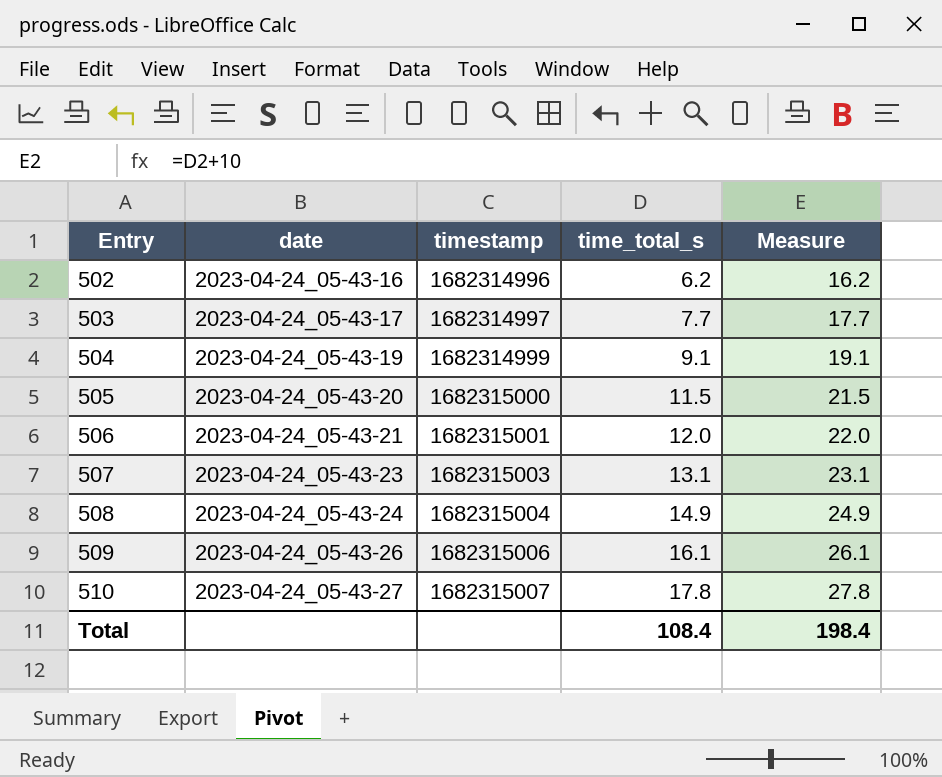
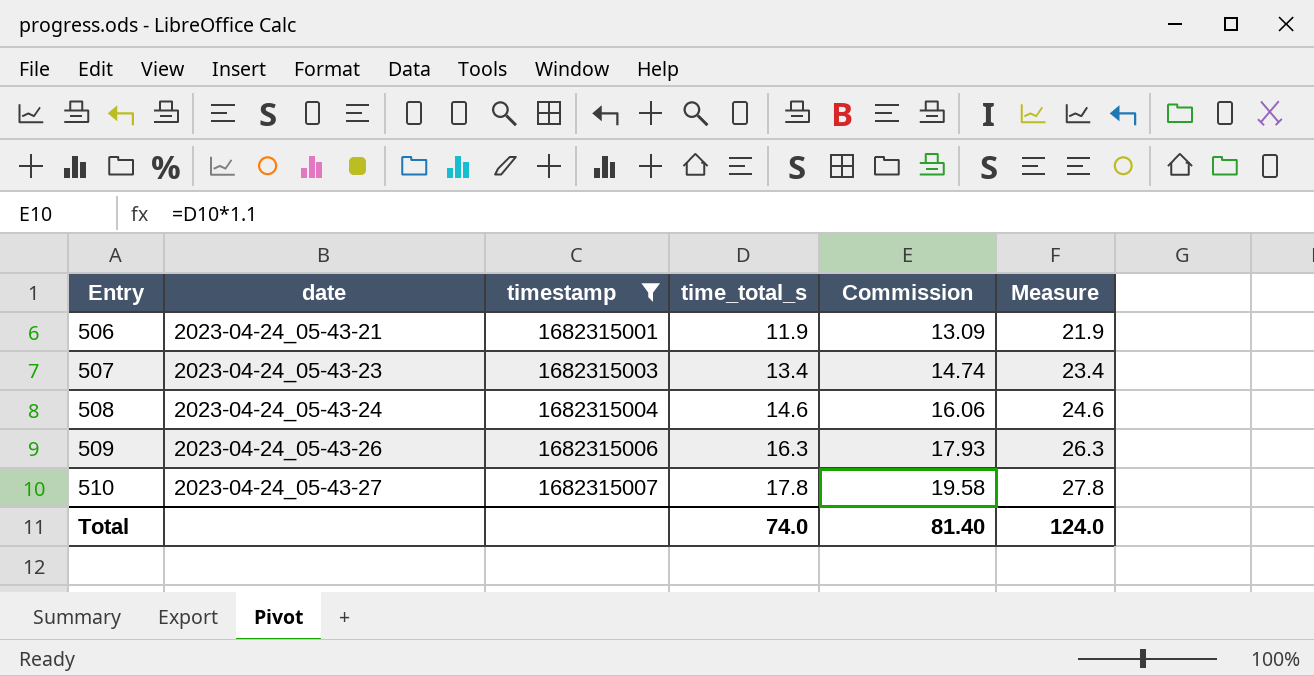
filter: none -> timestamp >= 1682315001
column Commission | formula: none -> [time_total_s] * 1.1
506 | time_total_s: 12.0 -> 11.9
506 | Measure: 22.0 -> 21.9
507 | time_total_s: 13.1 -> 13.4
507 | Measure: 23.1 -> 23.4
508 | time_total_s: 14.9 -> 14.6
508 | Measure: 24.9 -> 24.6
509 | time_total_s: 16.1 -> 16.3
509 | Measure: 26.1 -> 26.3
Total | time_total_s: 108.4 -> 74.0
Total | Measure: 198.4 -> 124.0

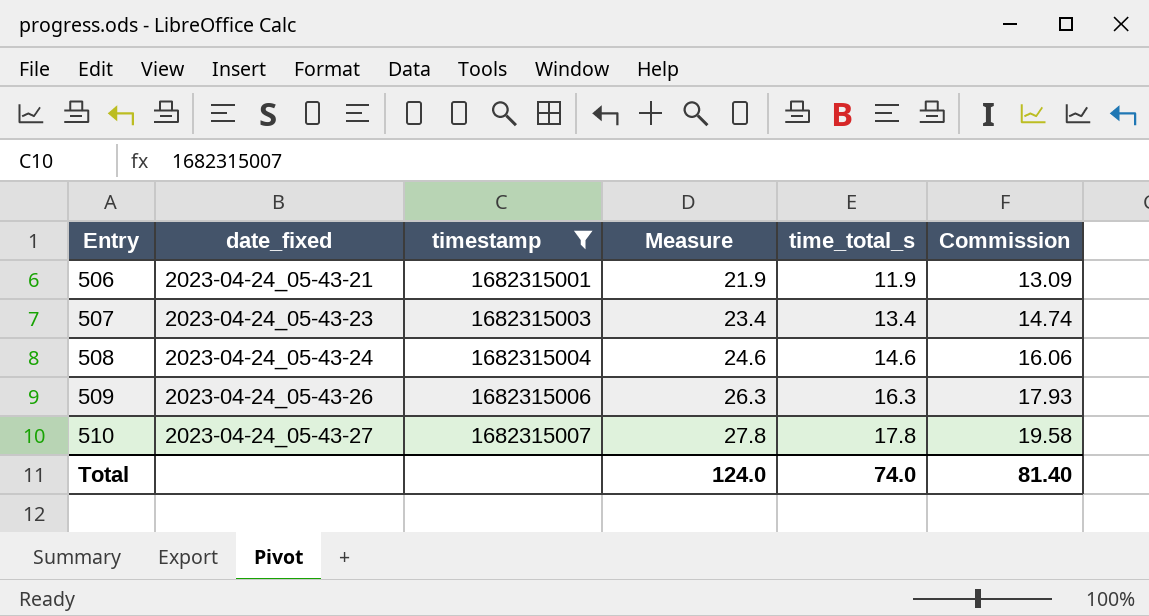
column name: date -> date_fixed
column Measure | position: 6 -> 4

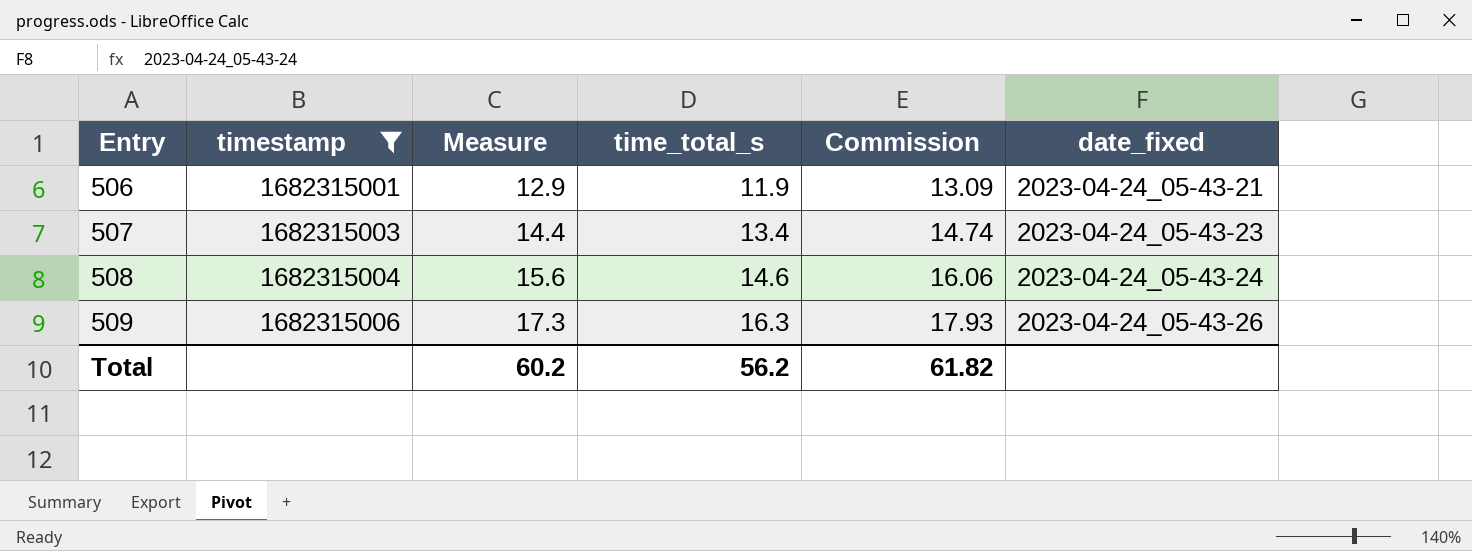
column Measure | formula: [time_total_s] + 10 -> [time_total_s] + 1
column date_fixed | position: 2 -> 6
row 510: 2023-04-24_05-43-27 | 1682315007 | 27.8 | 17.8 | 19.58 -> none
Total | Measure: 124.0 -> 60.2
Total | time_total_s: 74.0 -> 56.2
Total | Commission: 81.40 -> 61.82

